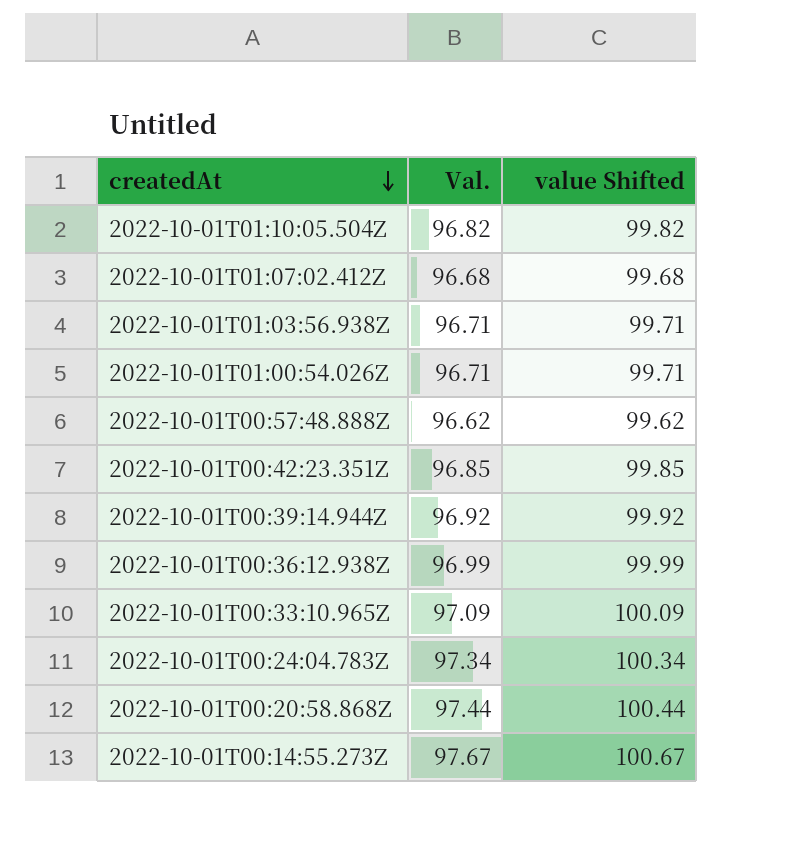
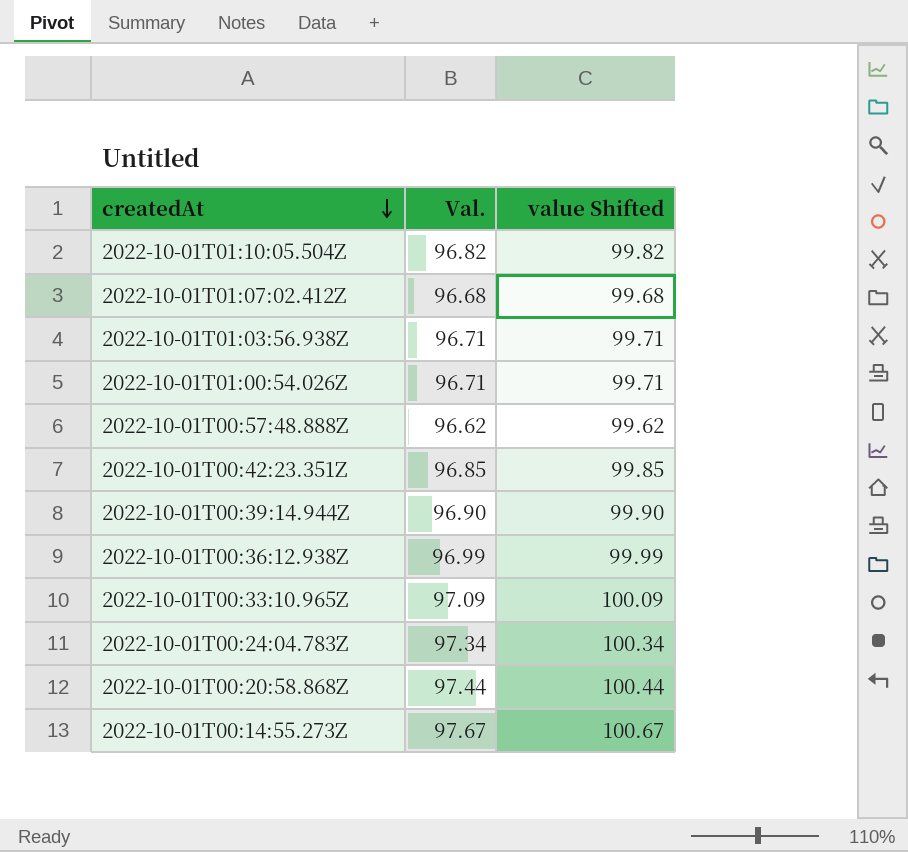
2022-10-01T00:39:14.944Z | Val.: 96.92 -> 96.90
2022-10-01T00:39:14.944Z | value Shifted: 99.92 -> 99.90

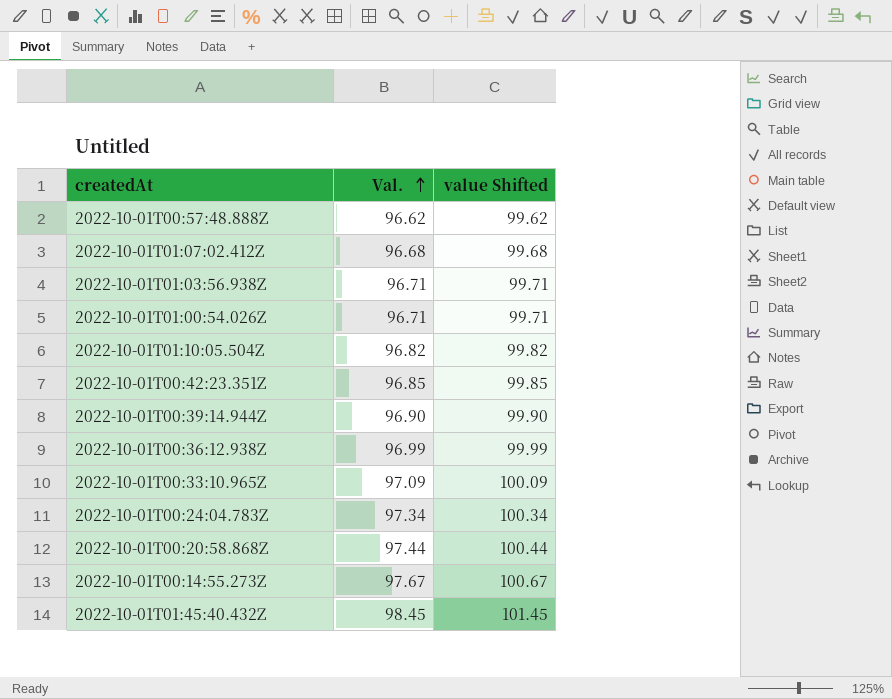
row order: createdAt descending -> Val. ascending
row 2022-10-01T01:45:40.432Z: none -> 98.45 | 101.45

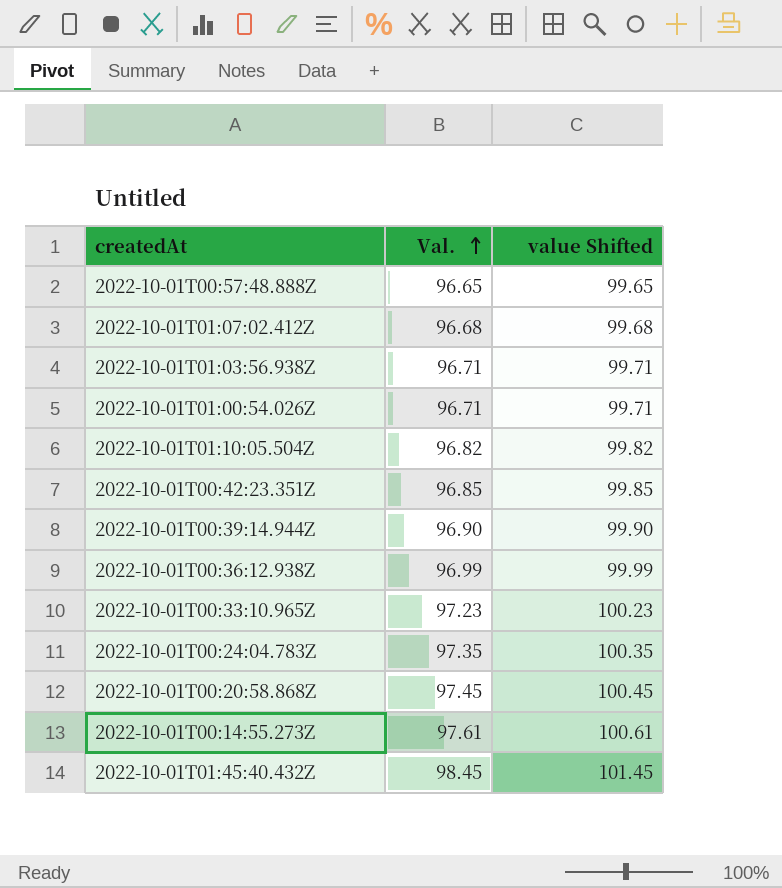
2022-10-01T00:57:48.888Z | Val.: 96.62 -> 96.65
2022-10-01T00:57:48.888Z | value Shifted: 99.62 -> 99.65
2022-10-01T00:33:10.965Z | Val.: 97.09 -> 97.23
2022-10-01T00:33:10.965Z | value Shifted: 100.09 -> 100.23
2022-10-01T00:24:04.783Z | Val.: 97.34 -> 97.35
2022-10-01T00:24:04.783Z | value Shifted: 100.34 -> 100.35
2022-10-01T00:20:58.868Z | Val.: 97.44 -> 97.45
2022-10-01T00:20:58.868Z | value Shifted: 100.44 -> 100.45
2022-10-01T00:14:55.273Z | Val.: 97.67 -> 97.61
2022-10-01T00:14:55.273Z | value Shifted: 100.67 -> 100.61

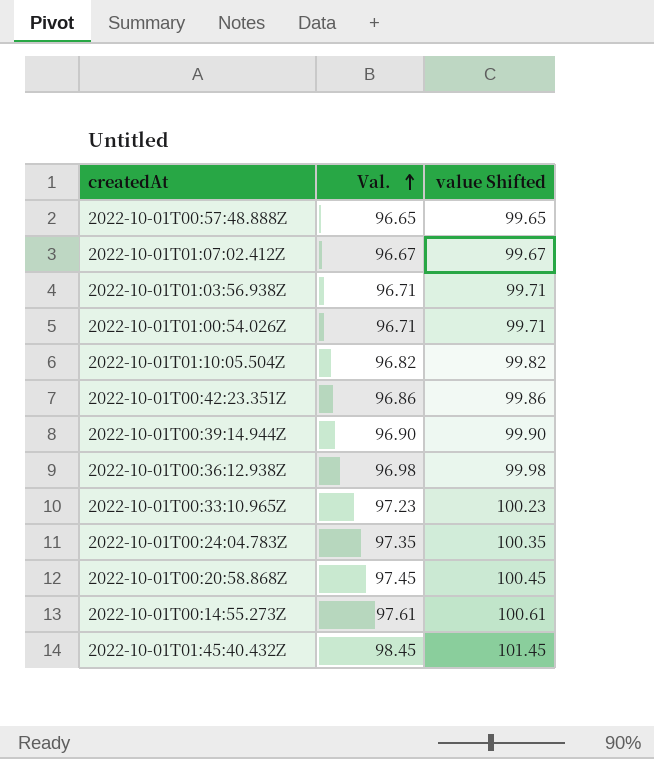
2022-10-01T01:07:02.412Z | Val.: 96.68 -> 96.67
2022-10-01T01:07:02.412Z | value Shifted: 99.68 -> 99.67
2022-10-01T00:42:23.351Z | Val.: 96.85 -> 96.86
2022-10-01T00:42:23.351Z | value Shifted: 99.85 -> 99.86
2022-10-01T00:36:12.938Z | Val.: 96.99 -> 96.98
2022-10-01T00:36:12.938Z | value Shifted: 99.99 -> 99.98

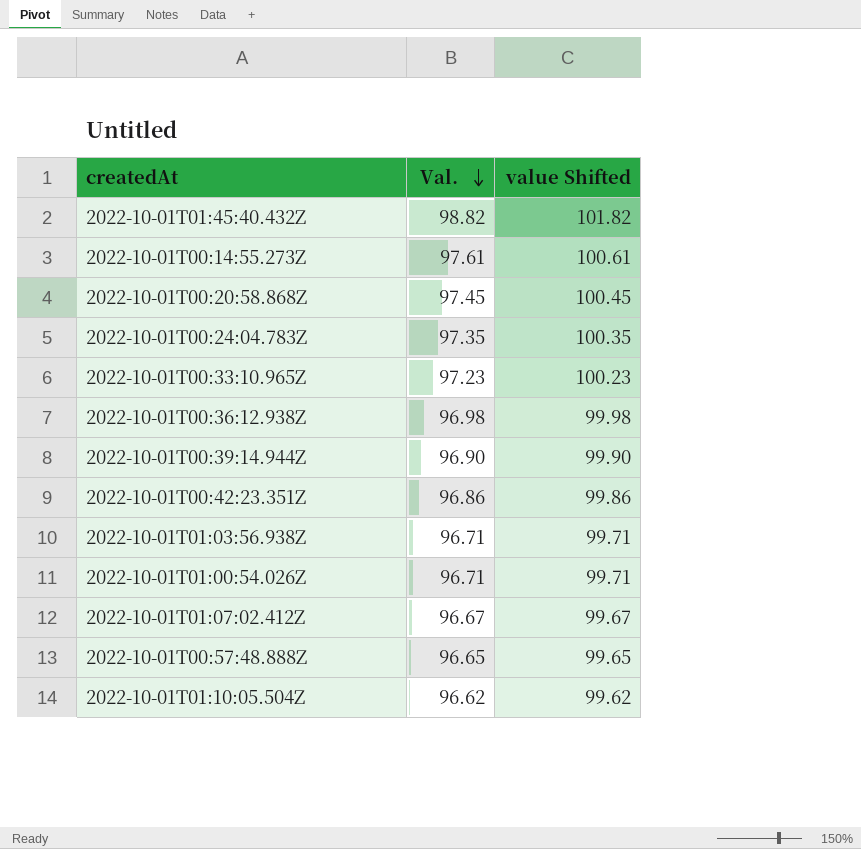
row order: Val. ascending -> Val. descending
2022-10-01T01:45:40.432Z | Val.: 98.45 -> 98.82
2022-10-01T01:45:40.432Z | value Shifted: 101.45 -> 101.82
2022-10-01T01:10:05.504Z | Val.: 96.82 -> 96.62
2022-10-01T01:10:05.504Z | value Shifted: 99.82 -> 99.62

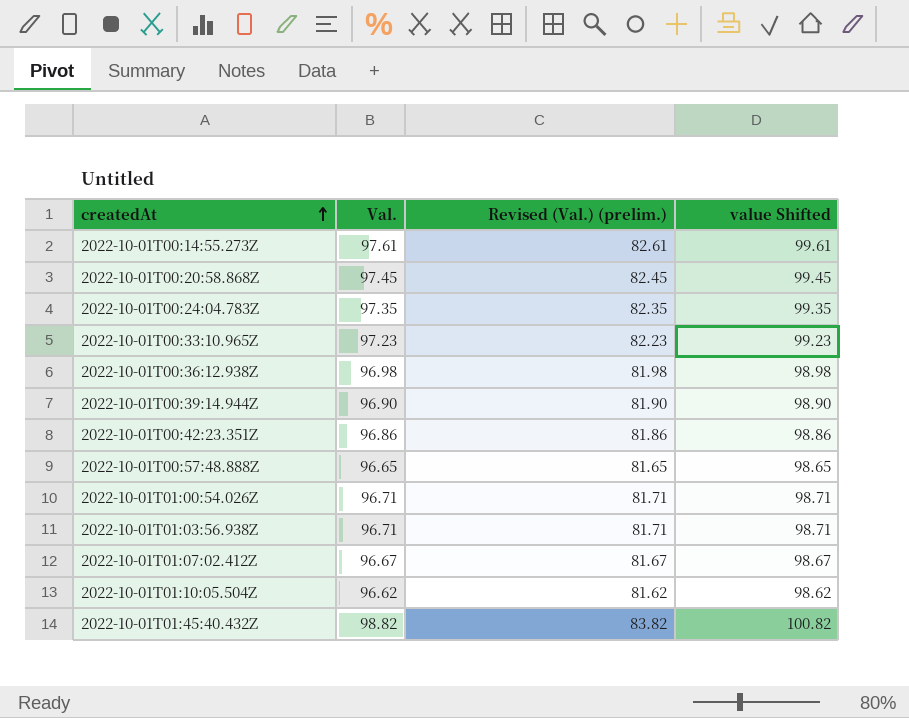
row order: Val. descending -> createdAt ascending
column Revised (Val.) (prelim.) | formula: none -> [Val.] - 15
column value Shifted | formula: [Val.] + 3 -> [Val.] + 2

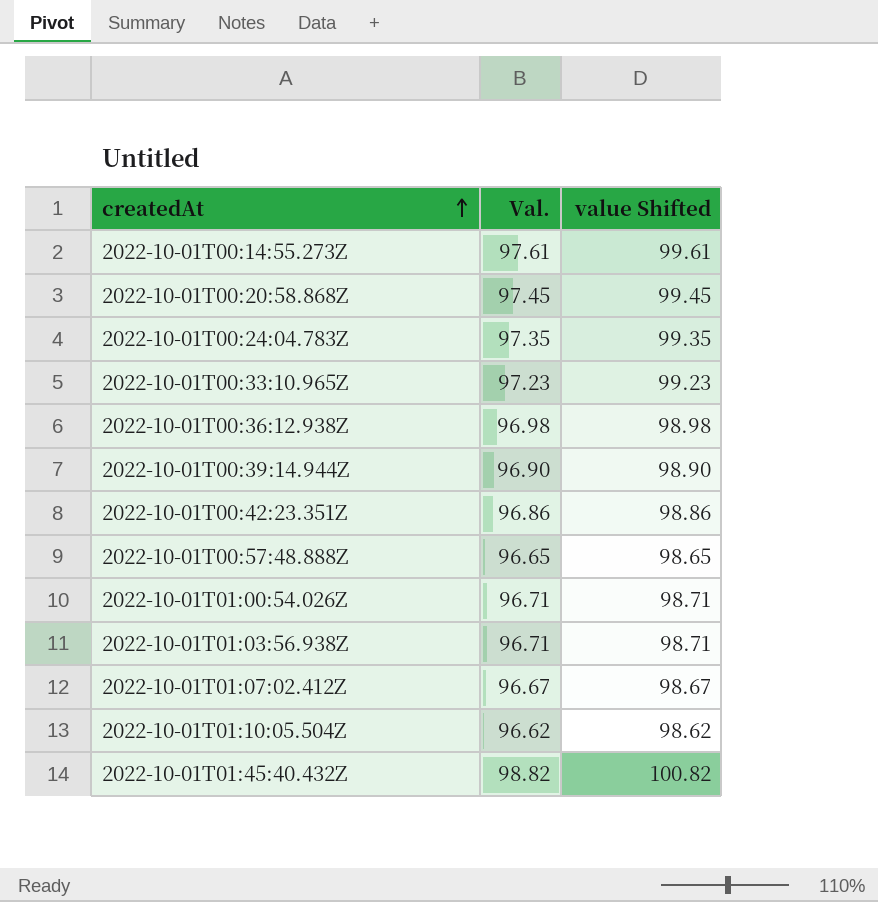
column Revised (Val.) (prelim.) | formula: [Val.] - 15 -> none

